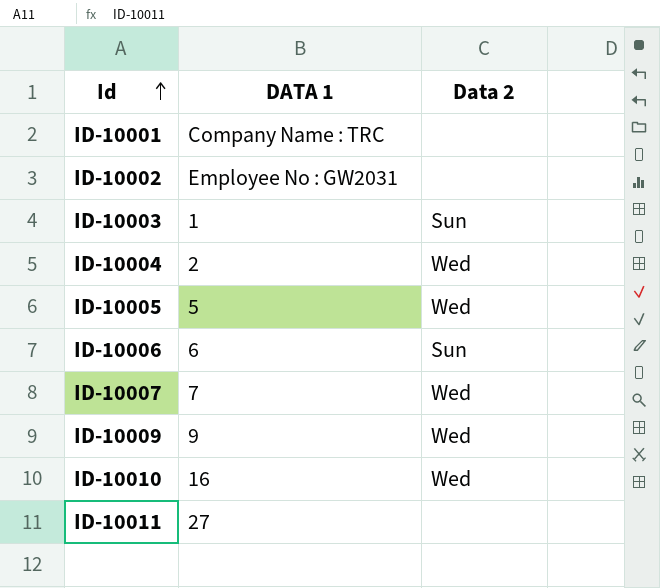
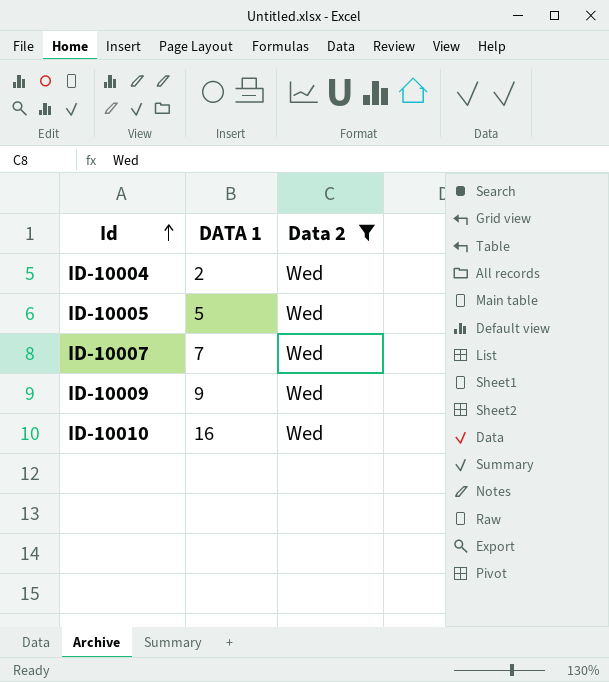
filter: none -> Data 2 = Wed

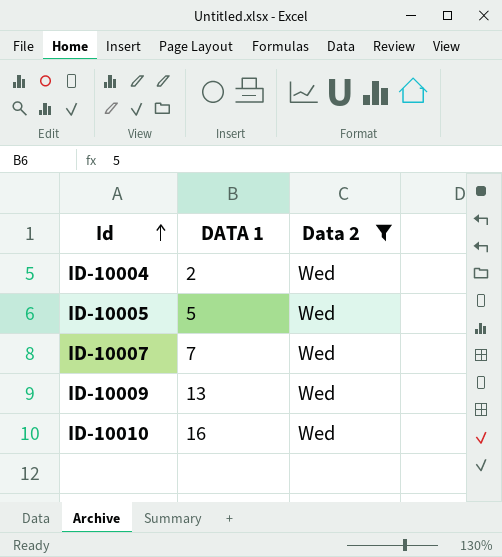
ID-10009 | DATA 1: 9 -> 13

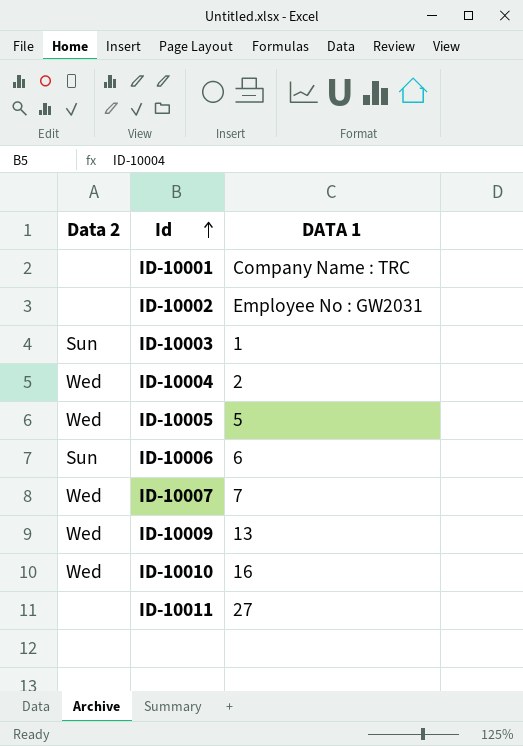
filter: Data 2 = Wed -> none
column Data 2 | position: 3 -> 1

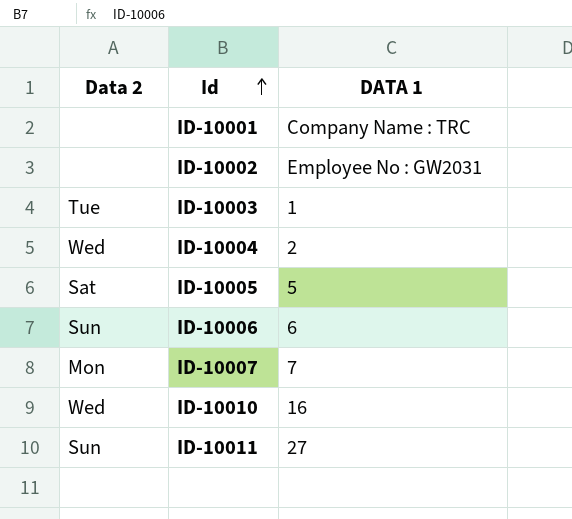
row ID-10009: Wed | 13 -> none
ID-10003 | Data 2: Sun -> Tue
ID-10005 | Data 2: Wed -> Sat
ID-10007 | Data 2: Wed -> Mon
ID-10011 | Data 2: none -> Sun

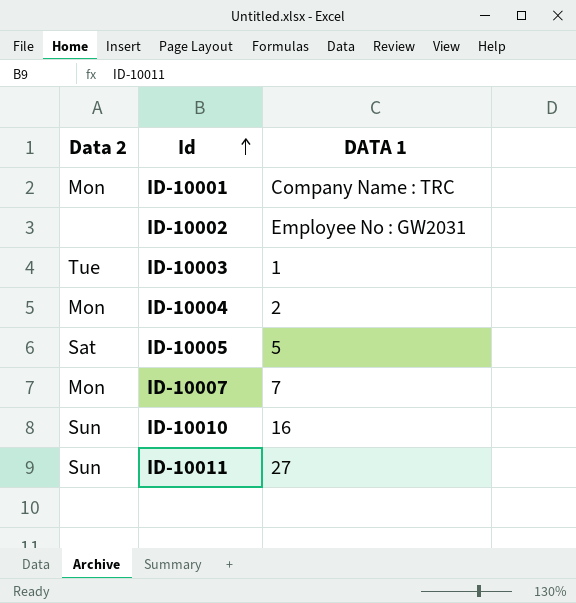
row ID-10006: Sun | 6 -> none
ID-10001 | Data 2: none -> Mon
ID-10004 | Data 2: Wed -> Mon
ID-10010 | Data 2: Wed -> Sun

